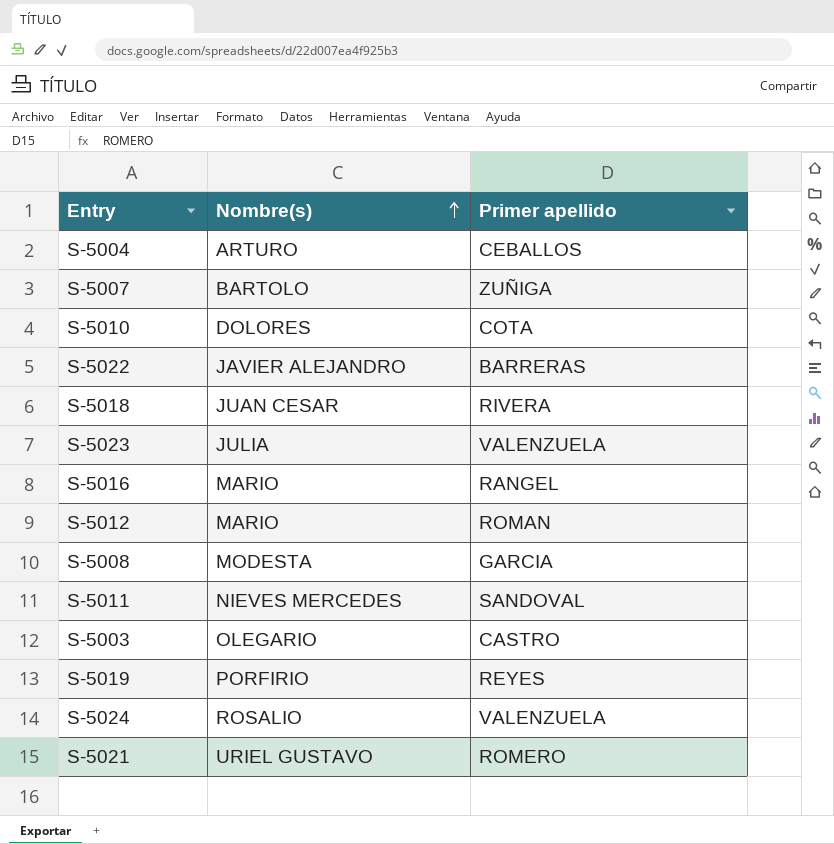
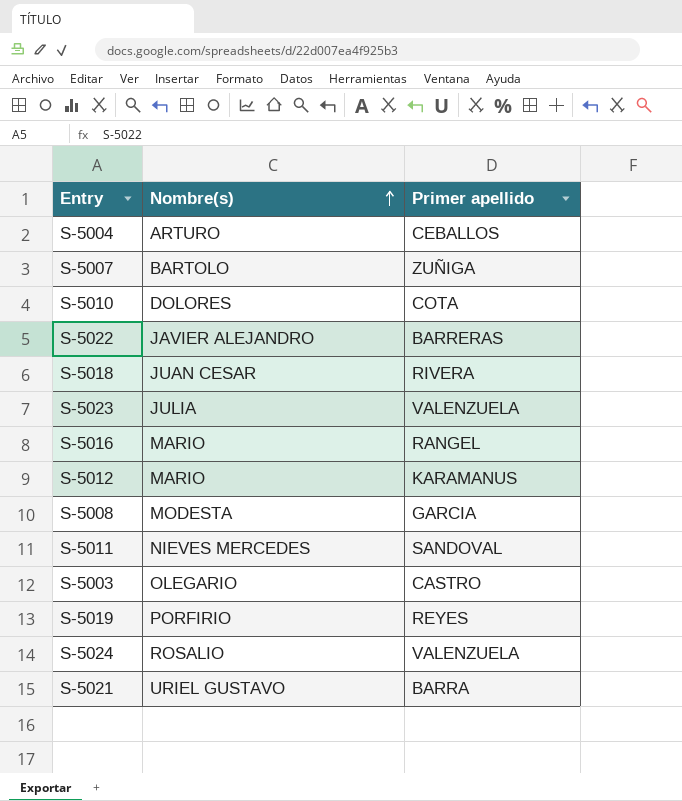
S-5012 | Primer apellido: ROMAN -> KARAMANUS
S-5021 | Primer apellido: ROMERO -> BARRA

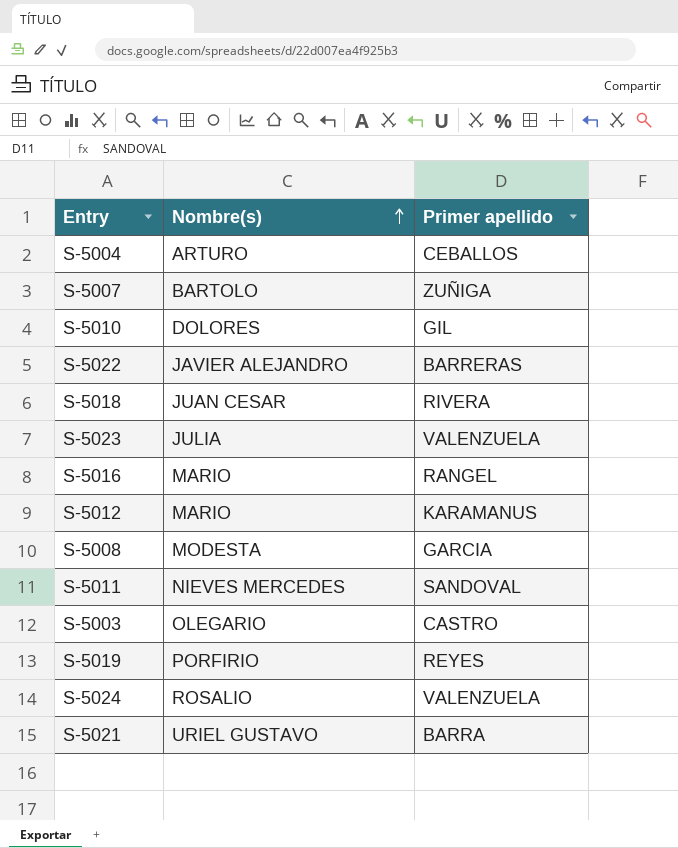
S-5010 | Primer apellido: COTA -> GIL

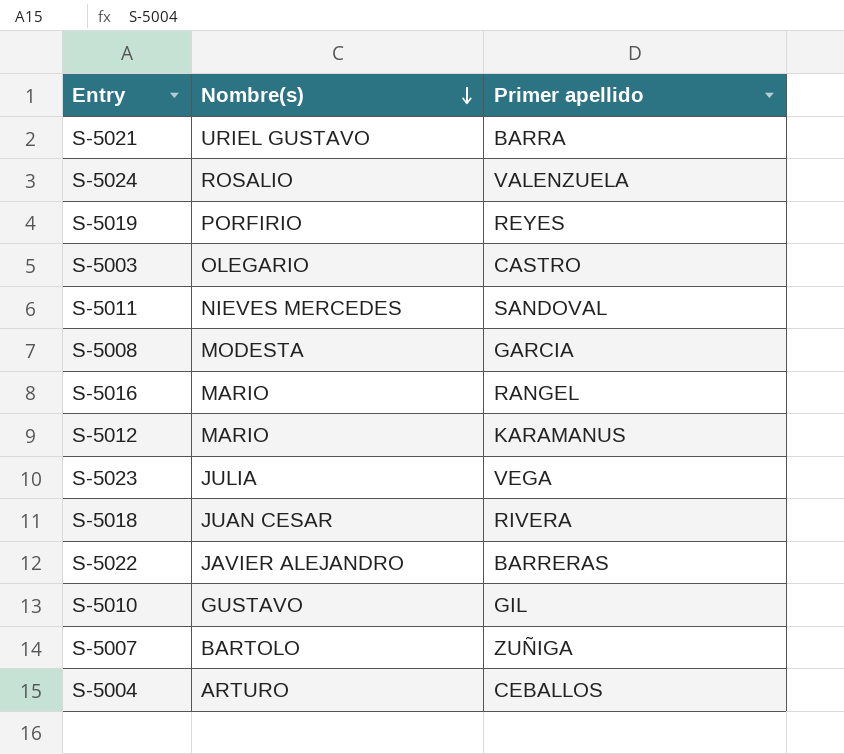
row order: Nombre(s) ascending -> Nombre(s) descending
S-5023 | Primer apellido: VALENZUELA -> VEGA
S-5010 | Nombre(s): DOLORES -> GUSTAVO

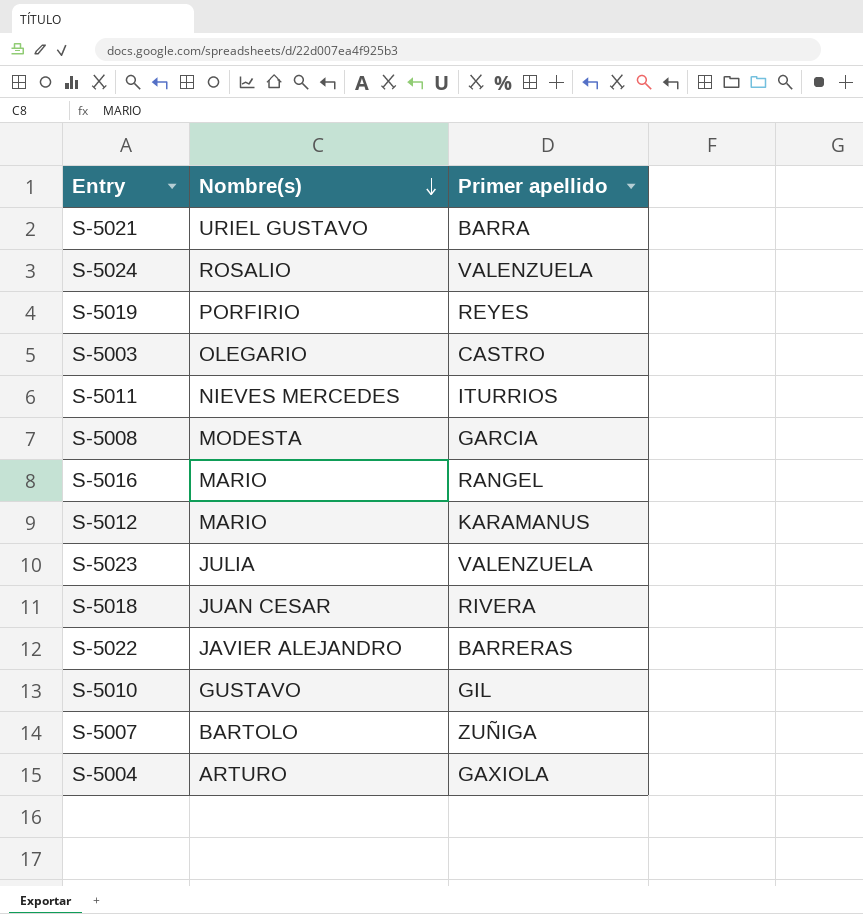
S-5011 | Primer apellido: SANDOVAL -> ITURRIOS
S-5023 | Primer apellido: VEGA -> VALENZUELA
S-5004 | Primer apellido: CEBALLOS -> GAXIOLA

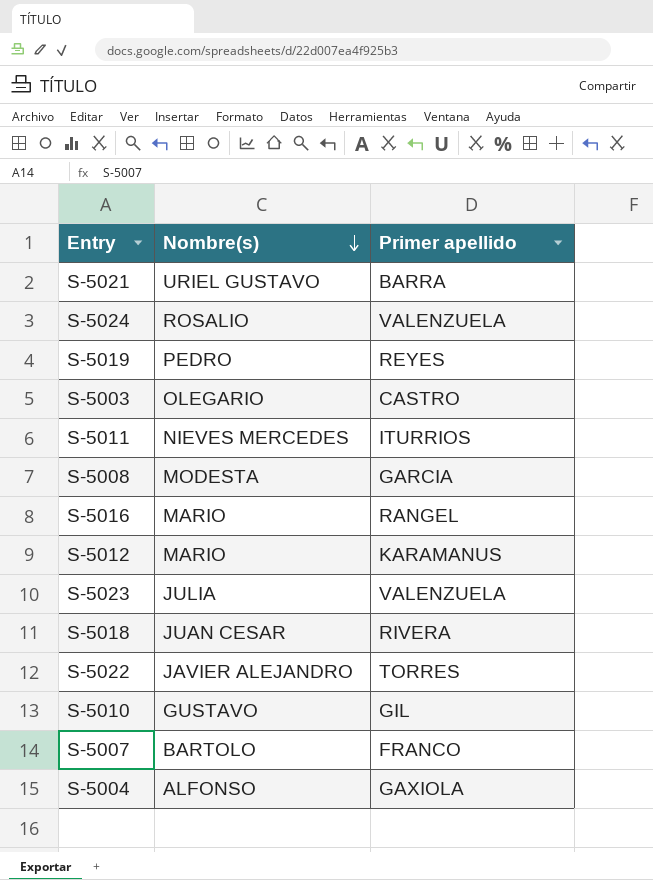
S-5019 | Nombre(s): PORFIRIO -> PEDRO
S-5022 | Primer apellido: BARRERAS -> TORRES
S-5007 | Primer apellido: ZUÑIGA -> FRANCO
S-5004 | Nombre(s): ARTURO -> ALFONSO

